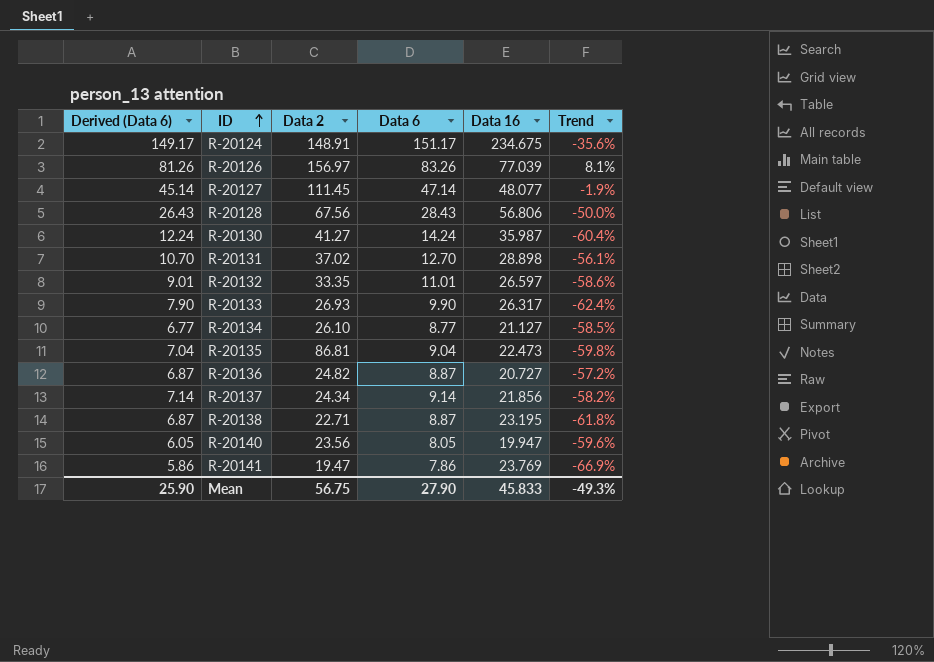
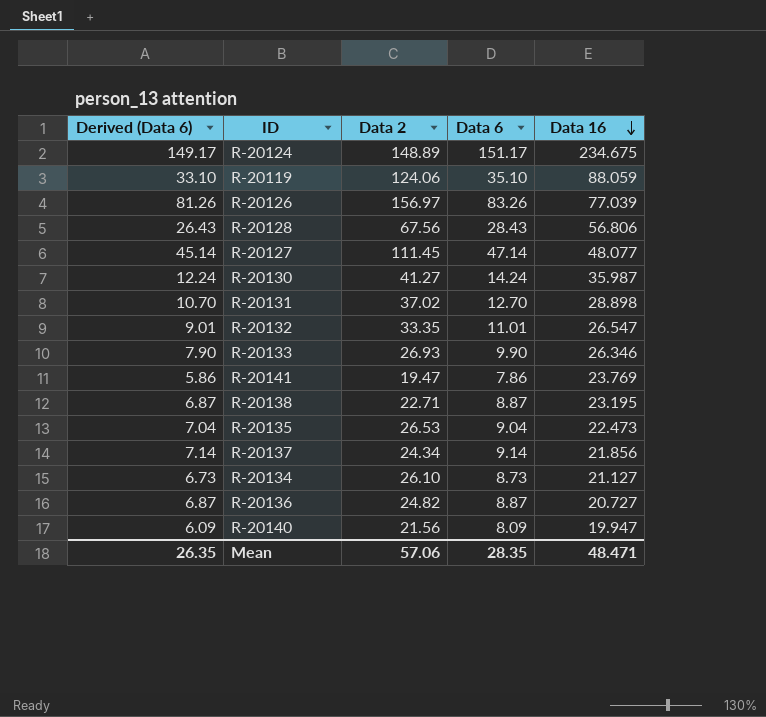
row order: ID ascending -> Data 16 descending
column Trend | formula: ([Data 6] - [Data 16]) / [Data 16] -> none
R-20124 | Data 2: 148.91 -> 148.89
row R-20119: none -> 33.10 | 124.06 | 35.10 | 88.059
R-20132 | Data 16: 26.597 -> 26.547
R-20133 | Data 16: 26.317 -> 26.346
R-20135 | Data 2: 86.81 -> 26.53
R-20134 | Derived (Data 6): 6.77 -> 6.73
R-20134 | Data 6: 8.77 -> 8.73
R-20140 | Derived (Data 6): 6.05 -> 6.09
R-20140 | Data 2: 23.56 -> 21.56
R-20140 | Data 6: 8.05 -> 8.09
Mean | Derived (Data 6): 25.90 -> 26.35
Mean | Data 2: 56.75 -> 57.06
Mean | Data 6: 27.90 -> 28.35
Mean | Data 16: 45.833 -> 48.471

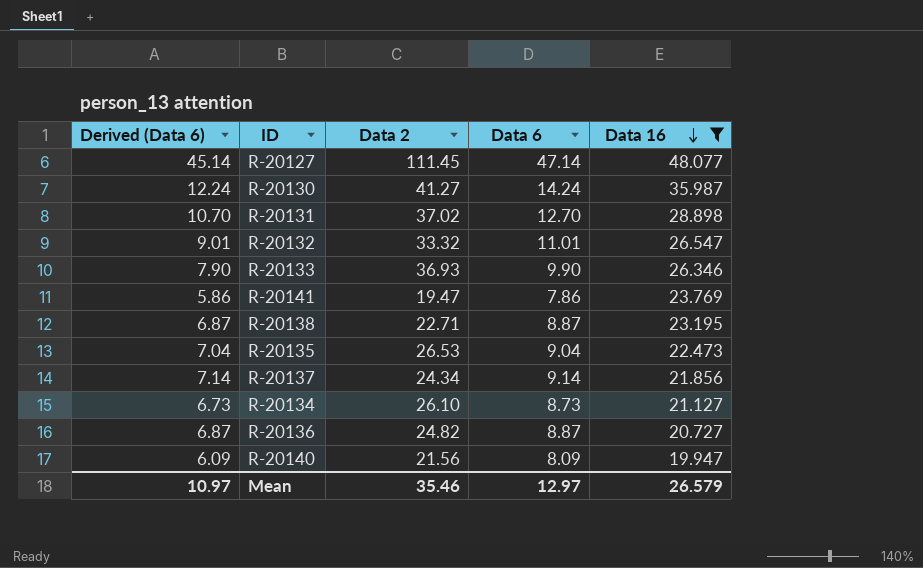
filter: none -> Data 16 <= 48.077
R-20132 | Data 2: 33.35 -> 33.32
R-20133 | Data 2: 26.93 -> 36.93
Mean | Derived (Data 6): 26.35 -> 10.97
Mean | Data 2: 57.06 -> 35.46
Mean | Data 6: 28.35 -> 12.97
Mean | Data 16: 48.471 -> 26.579

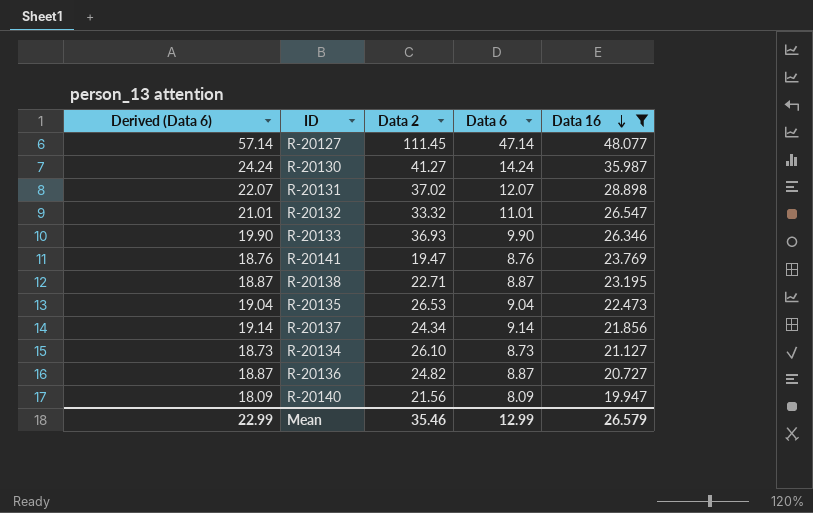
column Derived (Data 6) | formula: [Data 6] - 2 -> [Data 6] + 10
R-20131 | Data 6: 12.70 -> 12.07
R-20141 | Data 6: 7.86 -> 8.76
Mean | Derived (Data 6): 10.97 -> 22.99
Mean | Data 6: 12.97 -> 12.99

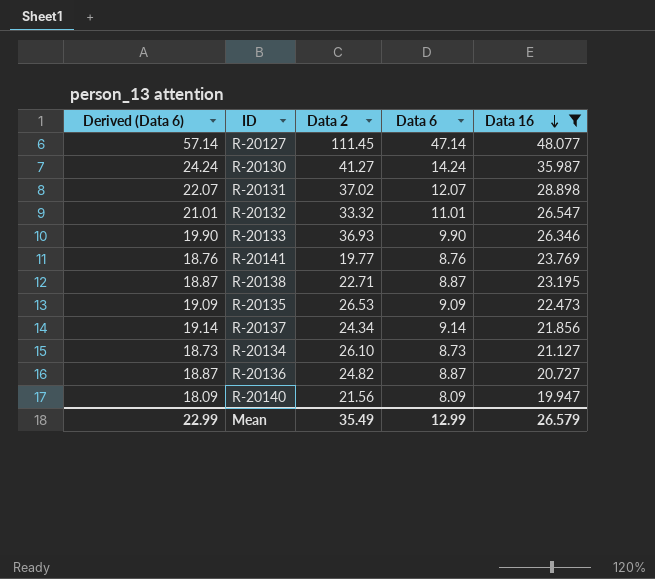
R-20141 | Data 2: 19.47 -> 19.77
R-20135 | Derived (Data 6): 19.04 -> 19.09
R-20135 | Data 6: 9.04 -> 9.09
Mean | Data 2: 35.46 -> 35.49

